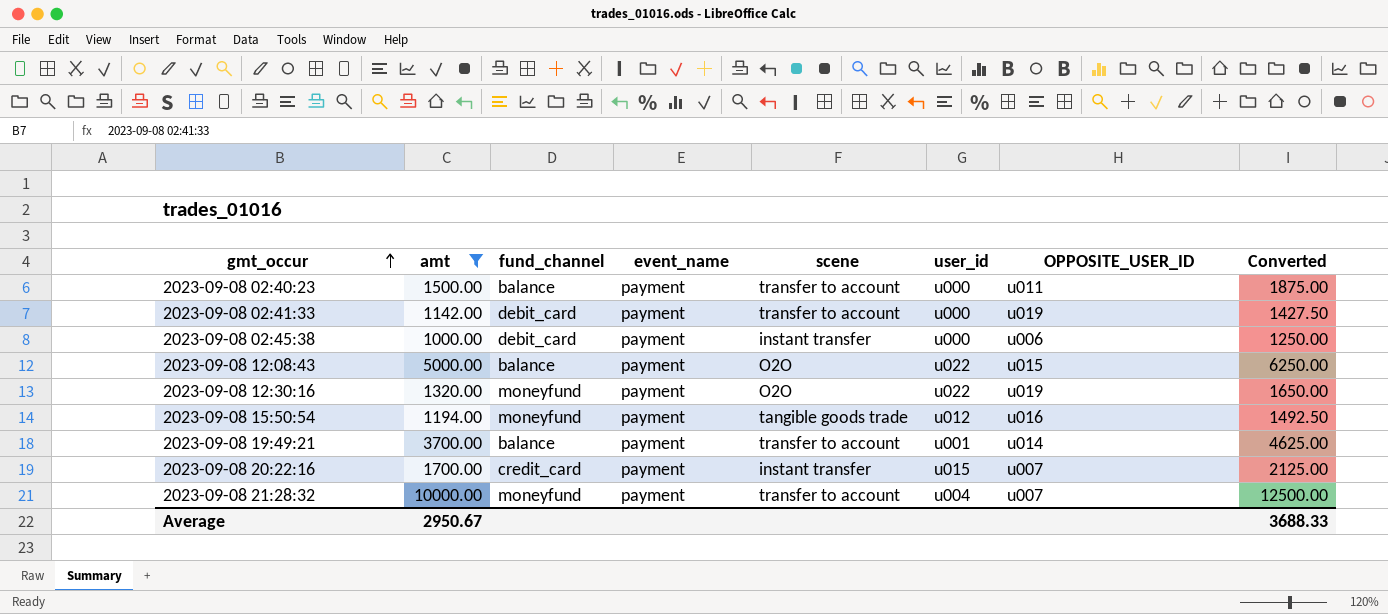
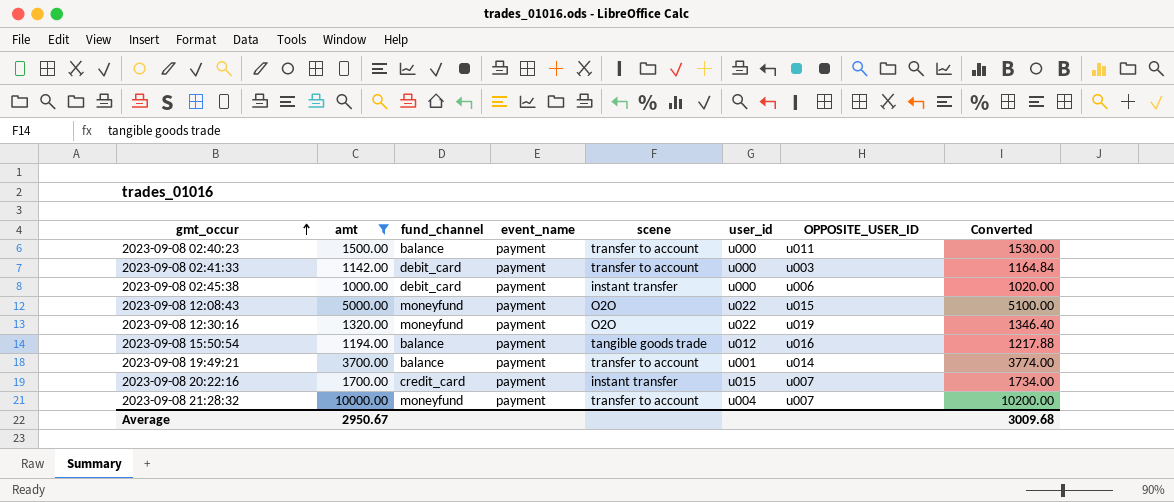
column Converted | formula: [amt] * 1.25 -> [amt] * 1.02
2023-09-08 02:41:33 | OPPOSITE_USER_ID: u019 -> u003
2023-09-08 12:08:43 | fund_channel: balance -> moneyfund
2023-09-08 15:50:54 | fund_channel: moneyfund -> balance
Average | Converted: 3688.33 -> 3009.68

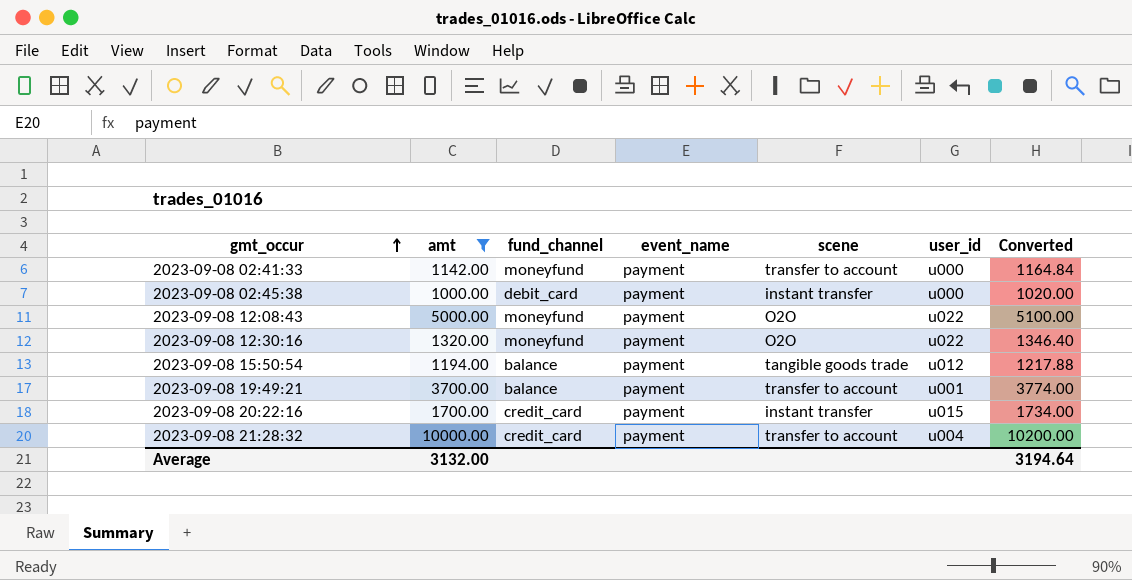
column OPPOSITE_USER_ID | position: 7 -> none
row 2023-09-08 02:40:23: 1500.00 | balance | payment | transfer to account | u000 | u011 | 1530.00 -> none
2023-09-08 02:41:33 | fund_channel: debit_card -> moneyfund
2023-09-08 21:28:32 | fund_channel: moneyfund -> credit_card
Average | amt: 2950.67 -> 3132.00
Average | Converted: 3009.68 -> 3194.64

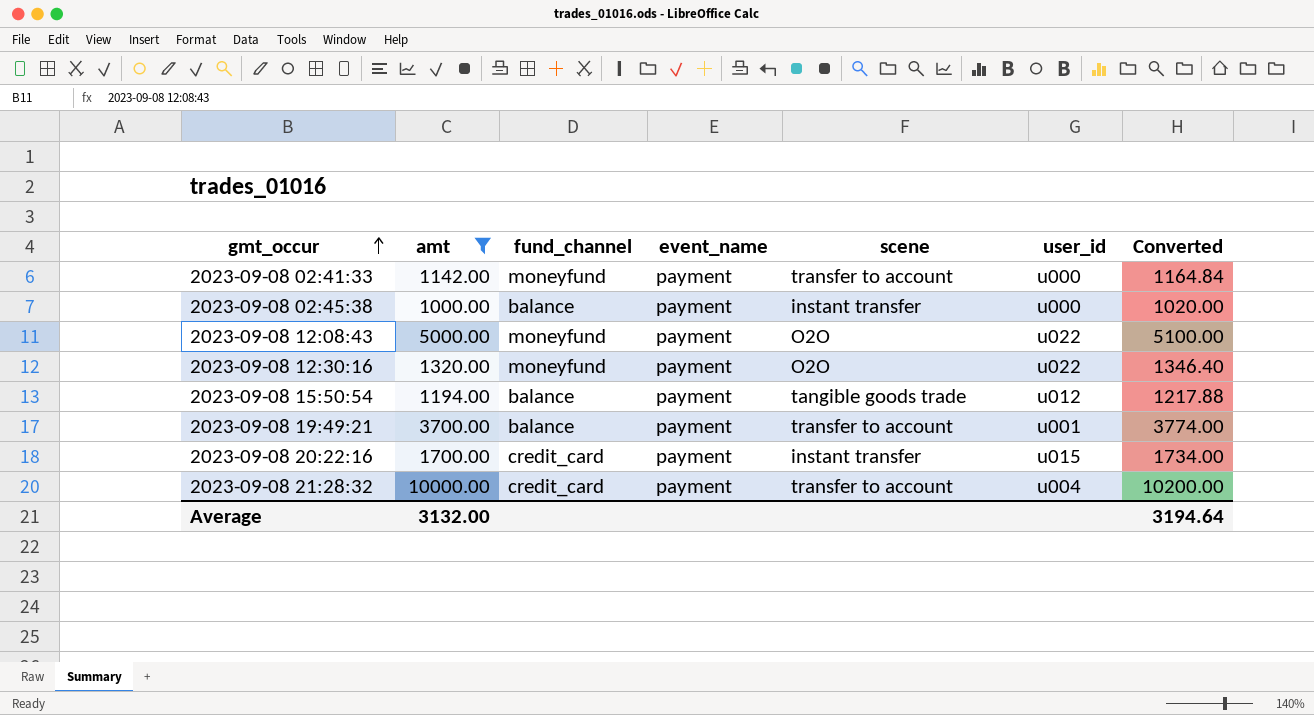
2023-09-08 02:45:38 | fund_channel: debit_card -> balance

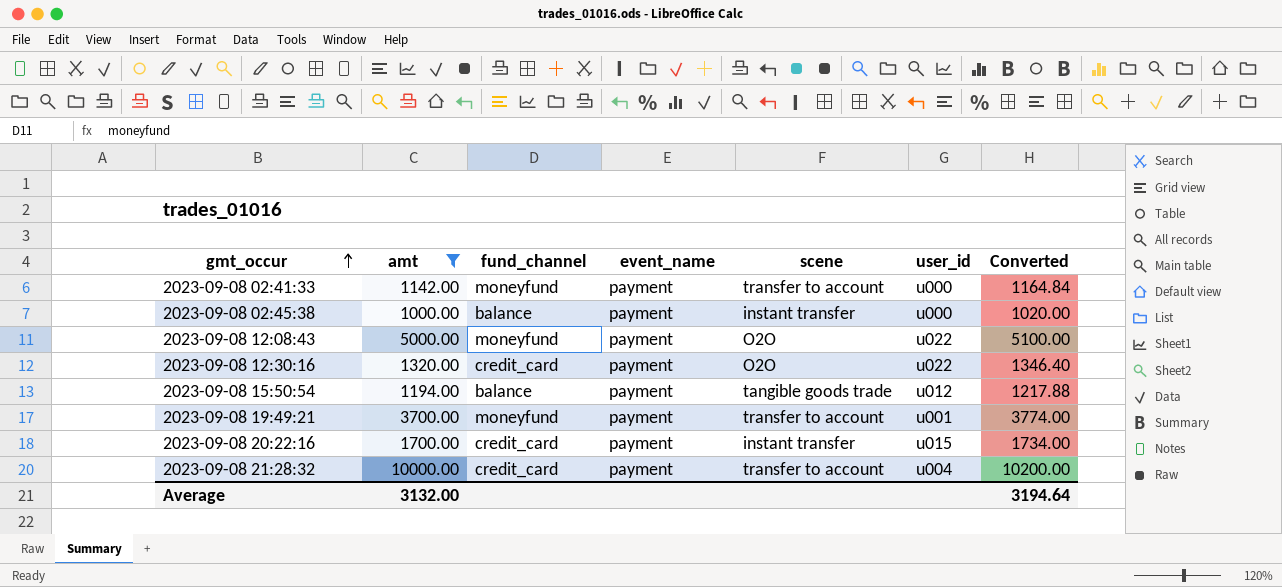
2023-09-08 12:30:16 | fund_channel: moneyfund -> credit_card
2023-09-08 19:49:21 | fund_channel: balance -> moneyfund

